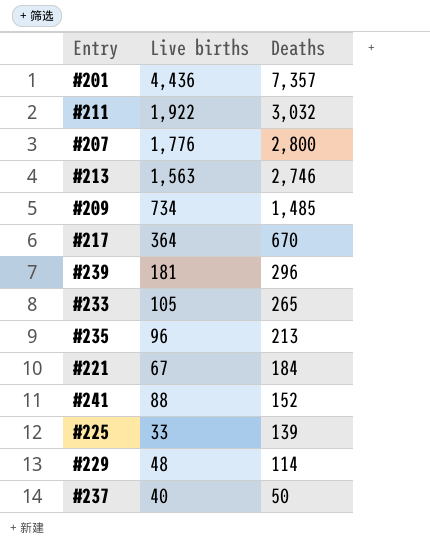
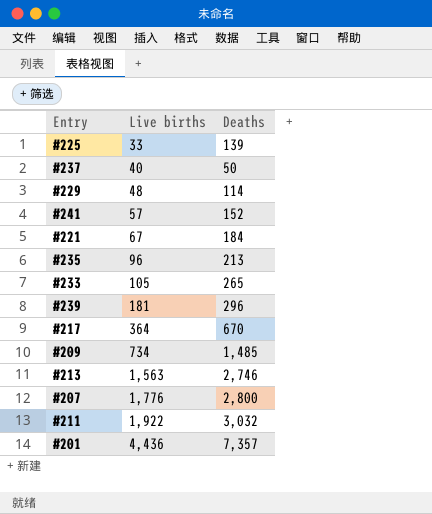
row order: Deaths descending -> Live births ascending
#241 | Live births: 88 -> 57

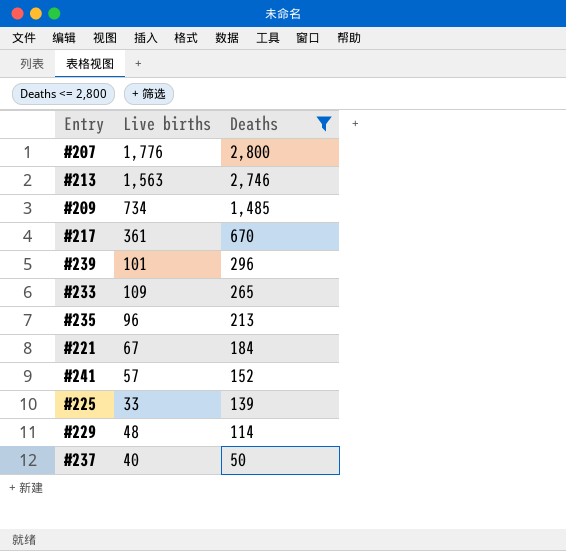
filter: none -> Deaths <= 2,800
row order: Live births ascending -> Deaths descending
#217 | Live births: 364 -> 361
#239 | Live births: 181 -> 101
#233 | Live births: 105 -> 109

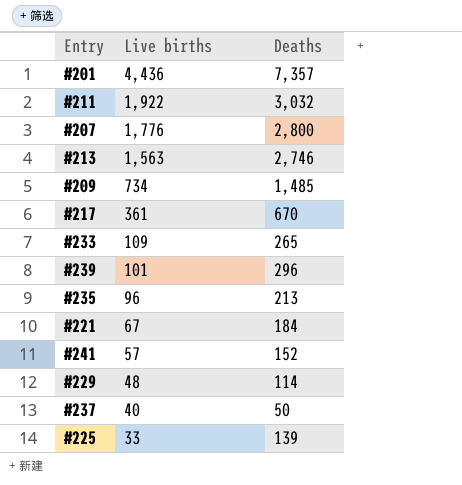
filter: Deaths <= 2,800 -> none
row order: Deaths descending -> Live births descending

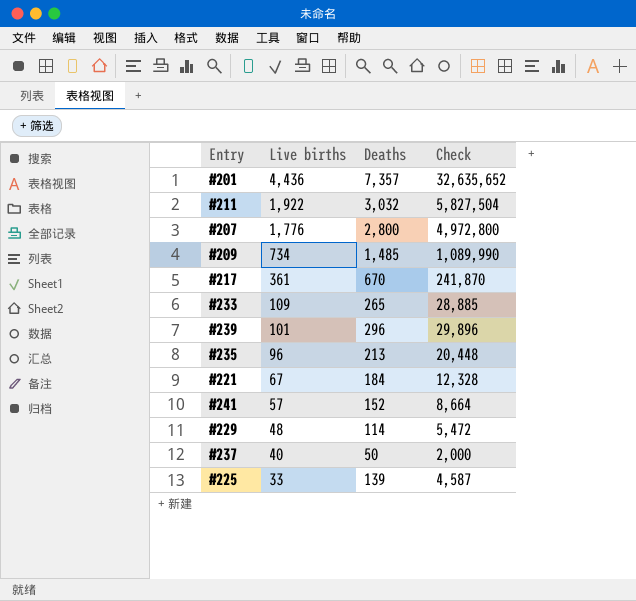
column Check | formula: none -> [Live births] * [Deaths]
row #213: 1,563 | 2,746 -> none

